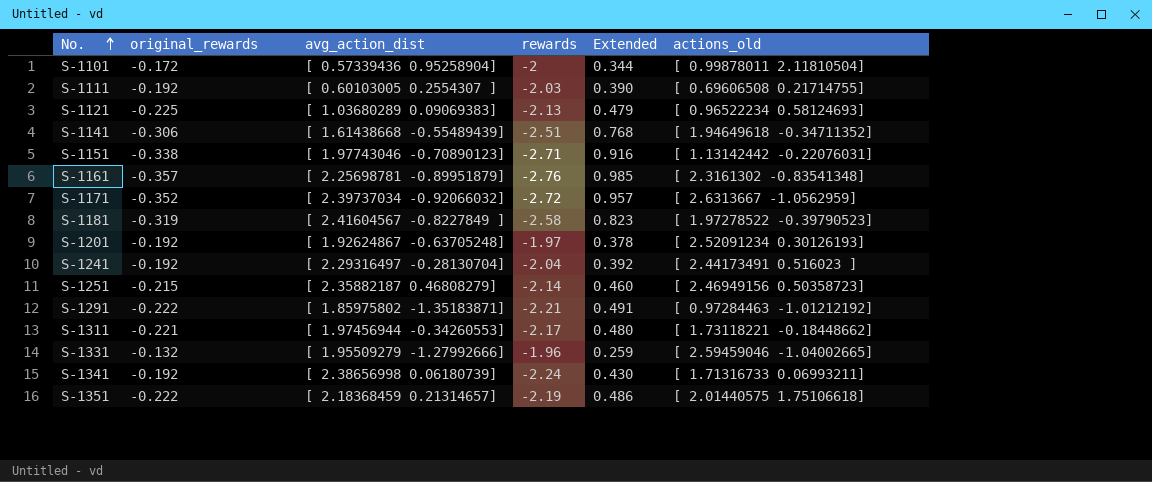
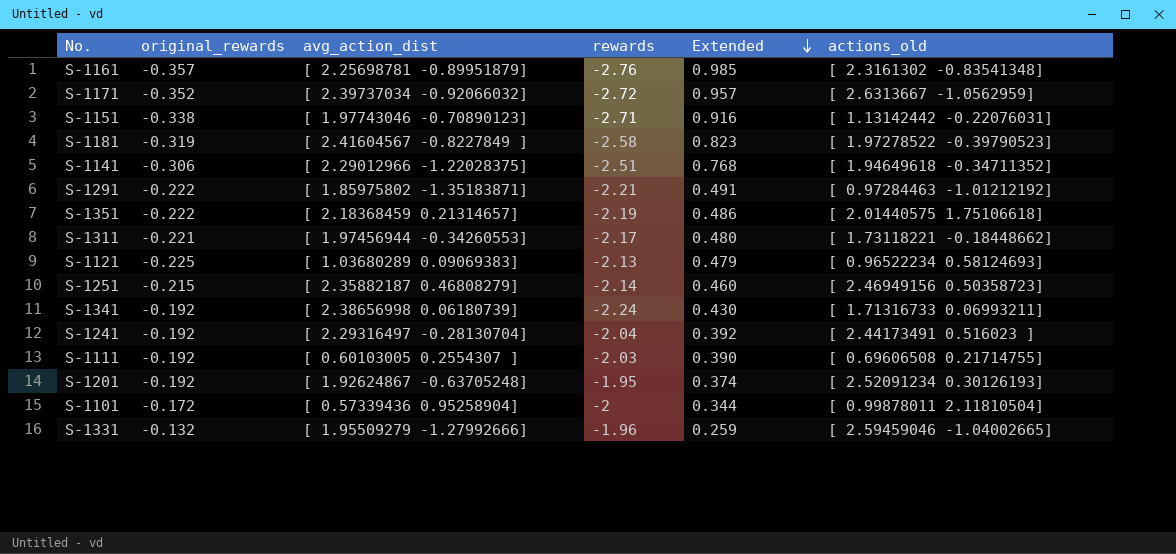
row order: No. ascending -> Extended descending
S-1141 | avg_action_dist: [ 1.61438668 -0.55489439] -> [ 2.29012966 -1.22028375]
S-1201 | rewards: -1.97 -> -1.95
S-1201 | Extended: 0.378 -> 0.374

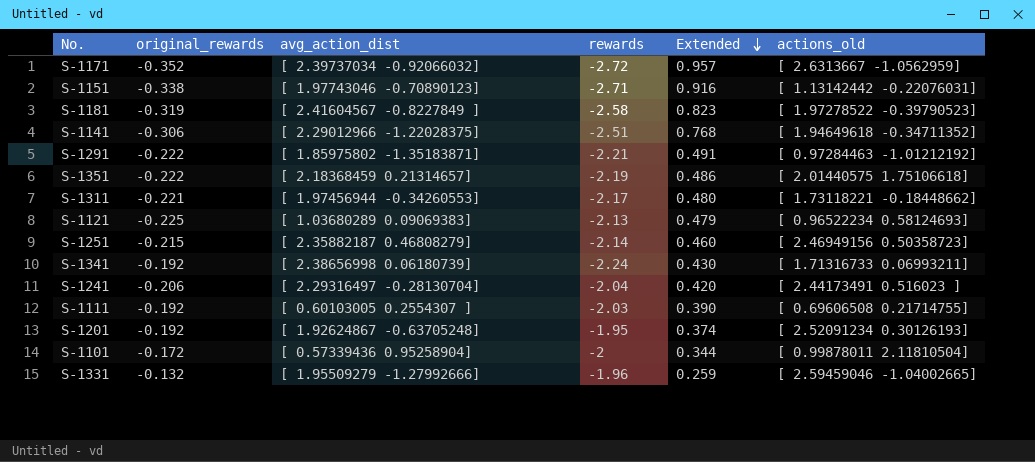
row S-1161: -0.357 | [ 2.25698781 -0.89951879] | -2.76 | 0.985 | [ 2.3161302 -0.83541348] -> none
S-1241 | original_rewards: -0.192 -> -0.206
S-1241 | Extended: 0.392 -> 0.420

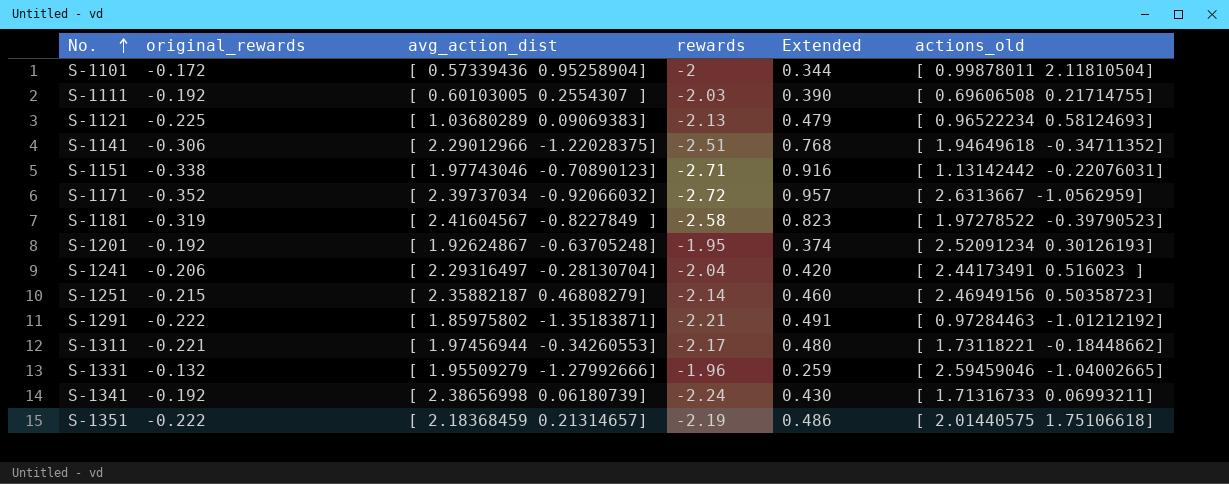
row order: Extended descending -> No. ascending

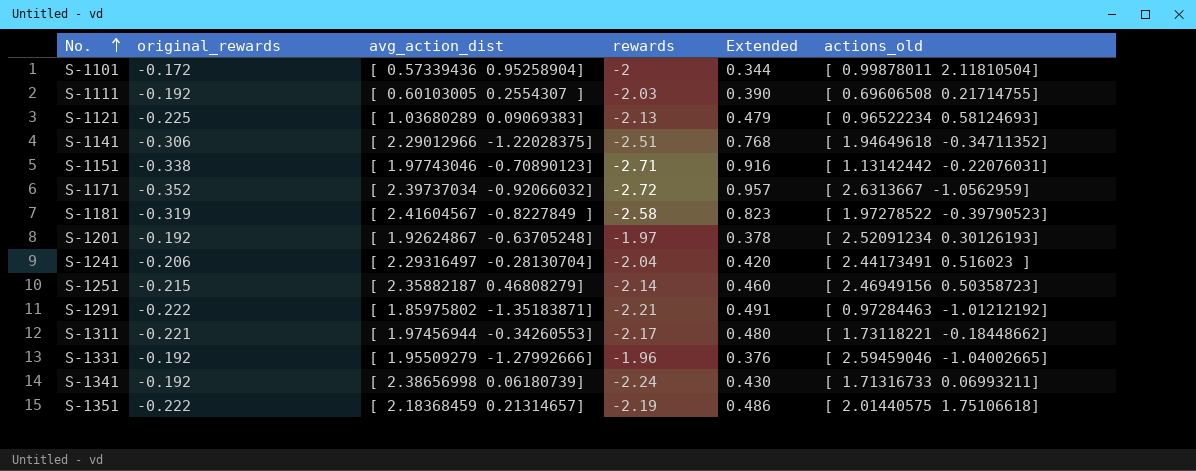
S-1201 | rewards: -1.95 -> -1.97
S-1201 | Extended: 0.374 -> 0.378
S-1331 | original_rewards: -0.132 -> -0.192
S-1331 | Extended: 0.259 -> 0.376

